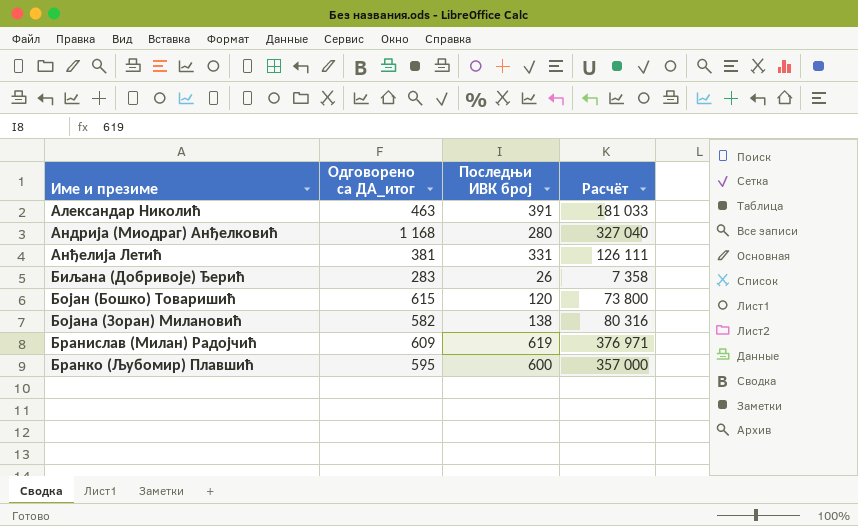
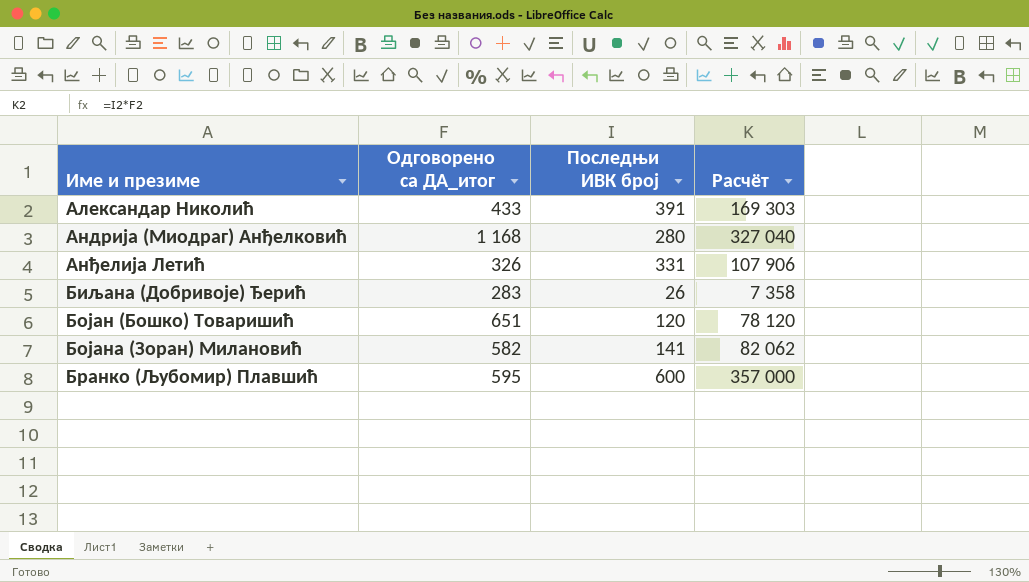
row Бранислав (Милан) Радојчић: 609 | 619 | 376 971 -> none
Александар Николић | Одговорено са ДА_итог: 463 -> 433
Александар Николић | Расчёт: 181 033 -> 169 303
Анђелија Летић | Одговорено са ДА_итог: 381 -> 326
Анђелија Летић | Расчёт: 126 111 -> 107 906
Бојан (Бошко) Товаришић | Одговорено са ДА_итог: 615 -> 651
Бојан (Бошко) Товаришић | Расчёт: 73 800 -> 78 120
Бојана (Зоран) Милановић | Последњи ИВК број: 138 -> 141
Бојана (Зоран) Милановић | Расчёт: 80 316 -> 82 062

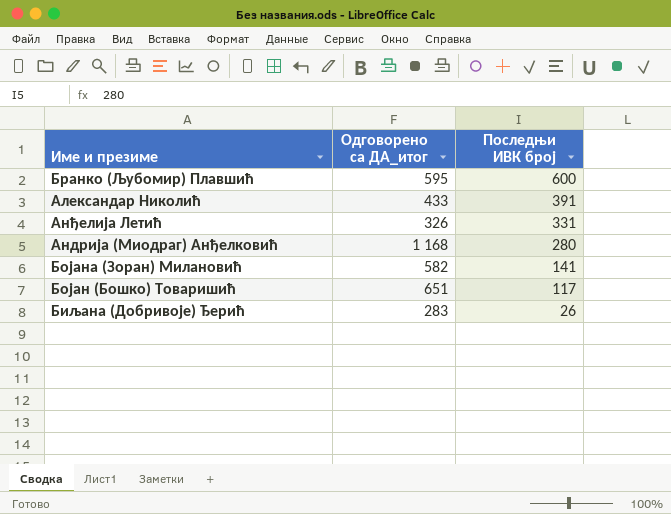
row order: Име и презиме ascending -> Последњи ИВК број descending
column Расчёт | formula: [Одговорено са ДА_итог] * [Последњи ИВК број] -> none
Бојан (Бошко) Товаришић | Последњи ИВК број: 120 -> 117

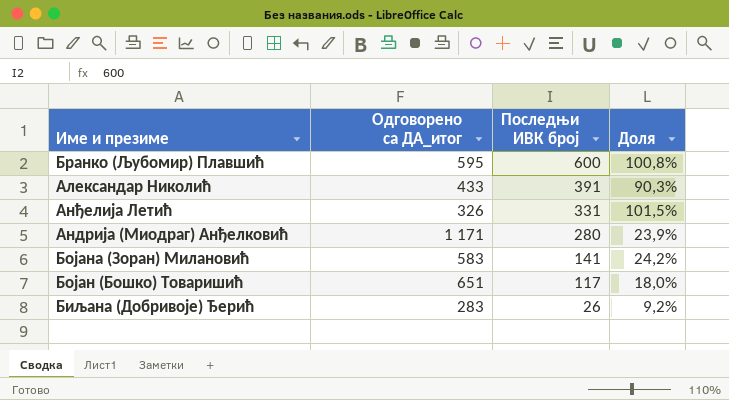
column Доля | formula: none -> [Последњи ИВК број] / [Одговорено са ДА_итог]
Андрија (Миодраг) Анђелковић | Одговорено са ДА_итог: 1 168 -> 1 171
Бојана (Зоран) Милановић | Одговорено са ДА_итог: 582 -> 583

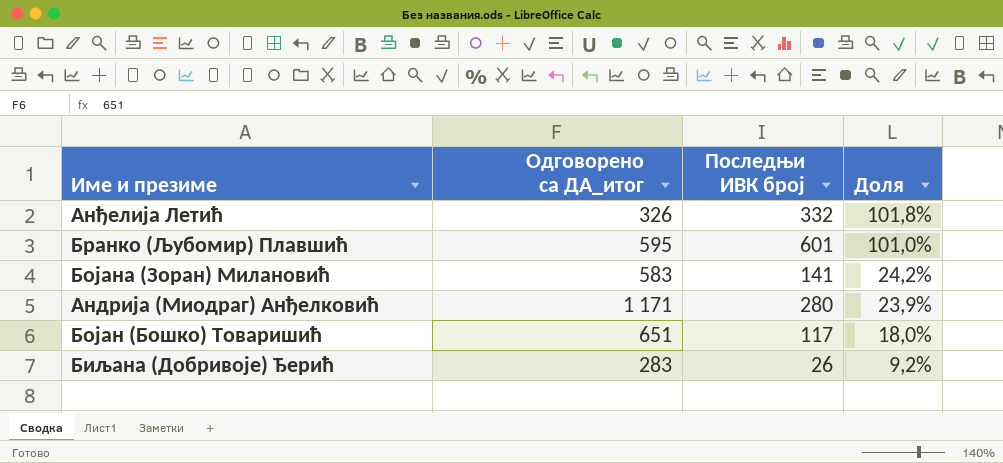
row order: Последњи ИВК број descending -> Доля descending
row Александар Николић: 433 | 391 | 90,3% -> none
Анђелија Летић | Последњи ИВК број: 331 -> 332
Анђелија Летић | Доля: 101,5% -> 101,8%
Бранко (Љубомир) Плавшић | Последњи ИВК број: 600 -> 601
Бранко (Љубомир) Плавшић | Доля: 100,8% -> 101,0%

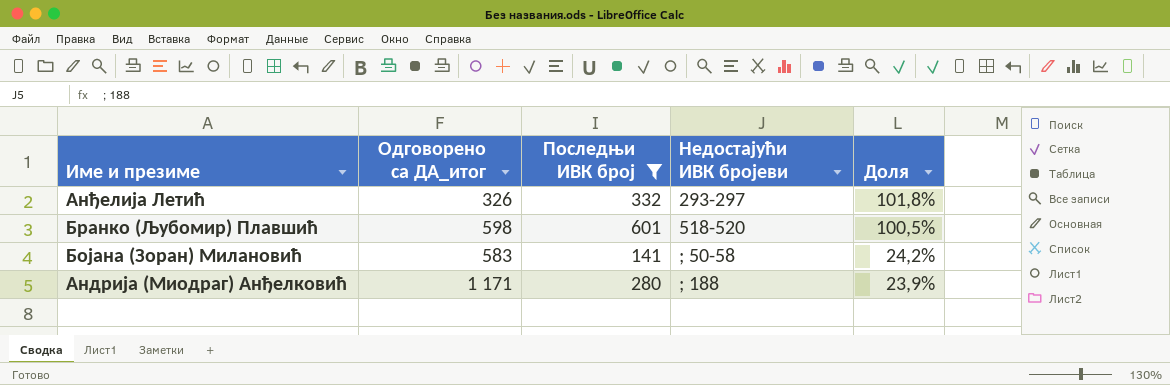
filter: none -> Последњи ИВК број >= 141
column Недостајући ИВК бројеви | position: none -> 4
Бранко (Љубомир) Плавшић | Одговорено са ДА_итог: 595 -> 598
Бранко (Љубомир) Плавшић | Доля: 101,0% -> 100,5%

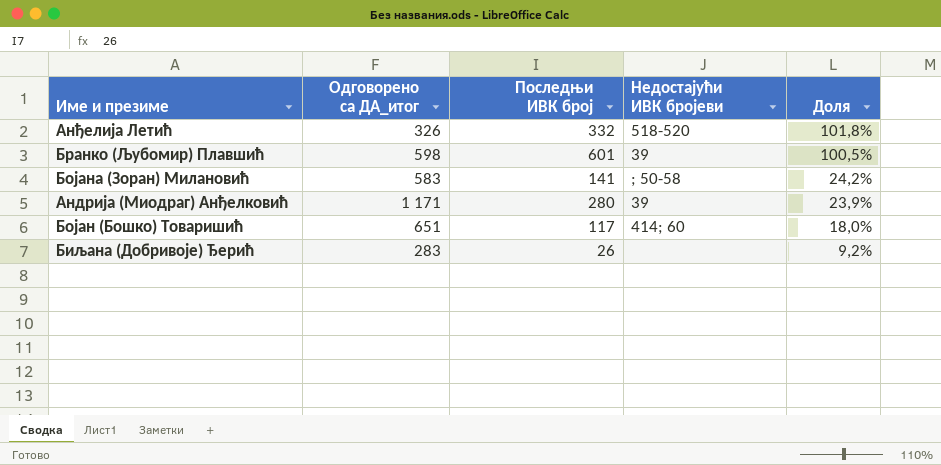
filter: Последњи ИВК број >= 141 -> none
Анђелија Летић | Недостајући ИВК бројеви: 293-297 -> 518-520
Бранко (Љубомир) Плавшић | Недостајући ИВК бројеви: 518-520 -> 39
Андрија (Миодраг) Анђелковић | Недостајући ИВК бројеви: ; 188 -> 39

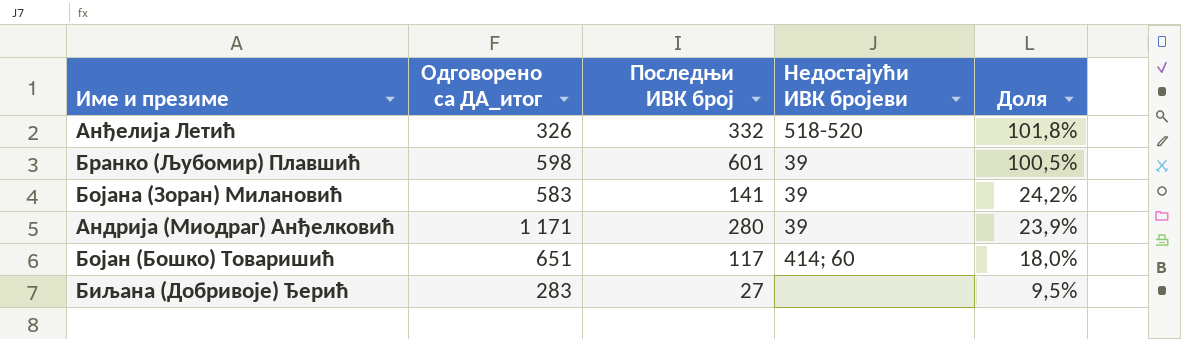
Бојана (Зоран) Милановић | Недостајући ИВК бројеви: ; 50-58 -> 39
Биљана (Добривоје) Ђерић | Последњи ИВК број: 26 -> 27
Биљана (Добривоје) Ђерић | Доля: 9,2% -> 9,5%

